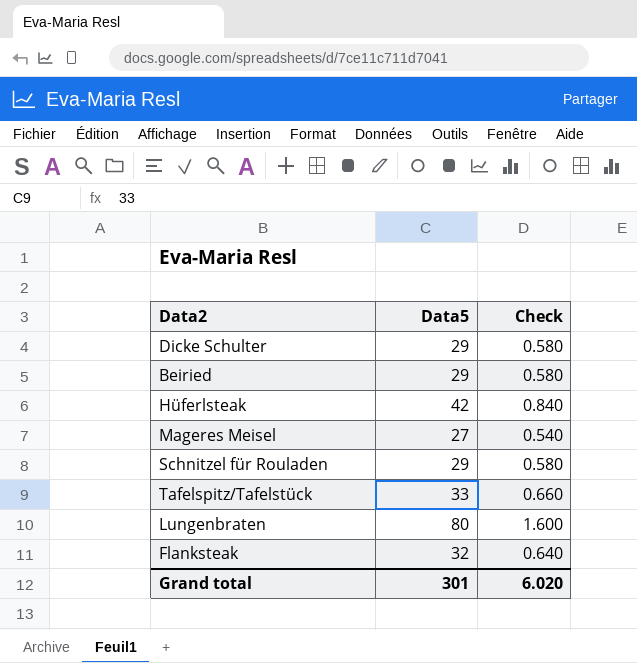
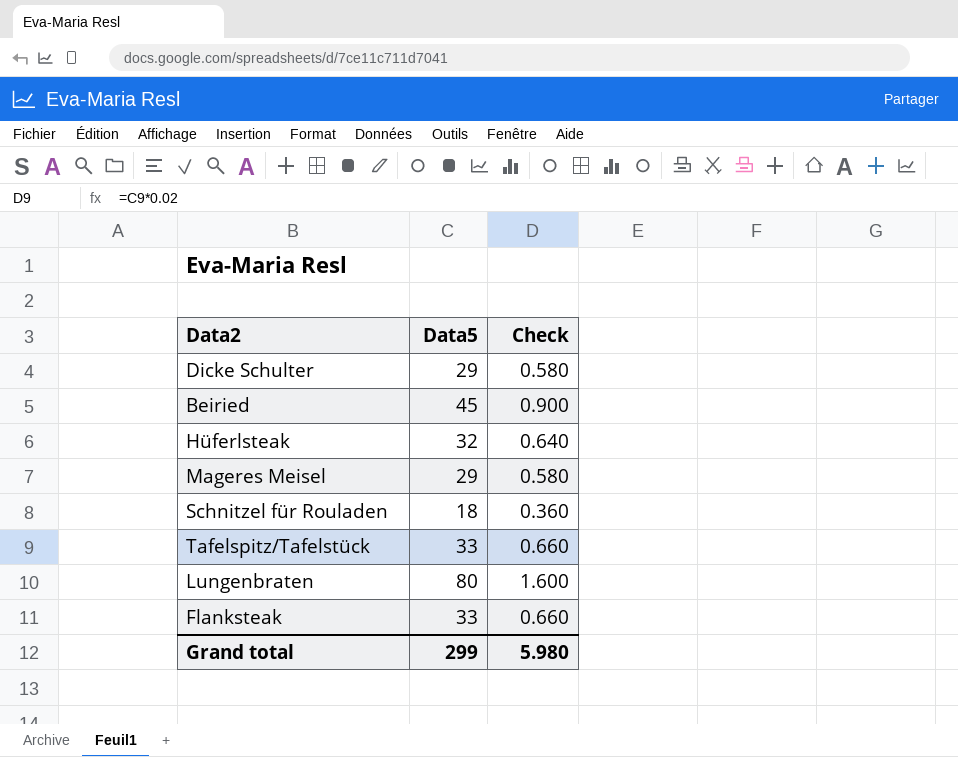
Beiried | Data5: 29 -> 45
Beiried | Check: 0.580 -> 0.900
Hüferlsteak | Data5: 42 -> 32
Hüferlsteak | Check: 0.840 -> 0.640
Mageres Meisel | Data5: 27 -> 29
Mageres Meisel | Check: 0.540 -> 0.580
Schnitzel für Rouladen | Data5: 29 -> 18
Schnitzel für Rouladen | Check: 0.580 -> 0.360
Flanksteak | Data5: 32 -> 33
Flanksteak | Check: 0.640 -> 0.660
Grand total | Data5: 301 -> 299
Grand total | Check: 6.020 -> 5.980

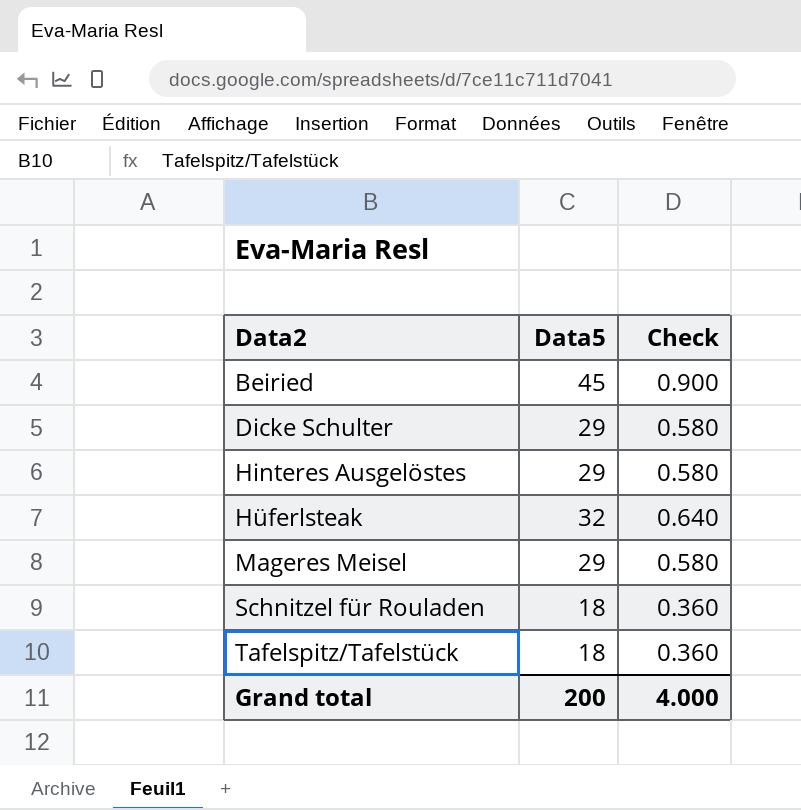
row order: none -> Data2 ascending
row Lungenbraten: 80 | 1.600 -> none
row Flanksteak: 33 | 0.660 -> none
row Hinteres Ausgelöstes: none -> 29 | 0.580
Tafelspitz/Tafelstück | Data5: 33 -> 18
Tafelspitz/Tafelstück | Check: 0.660 -> 0.360
Grand total | Data5: 299 -> 200
Grand total | Check: 5.980 -> 4.000

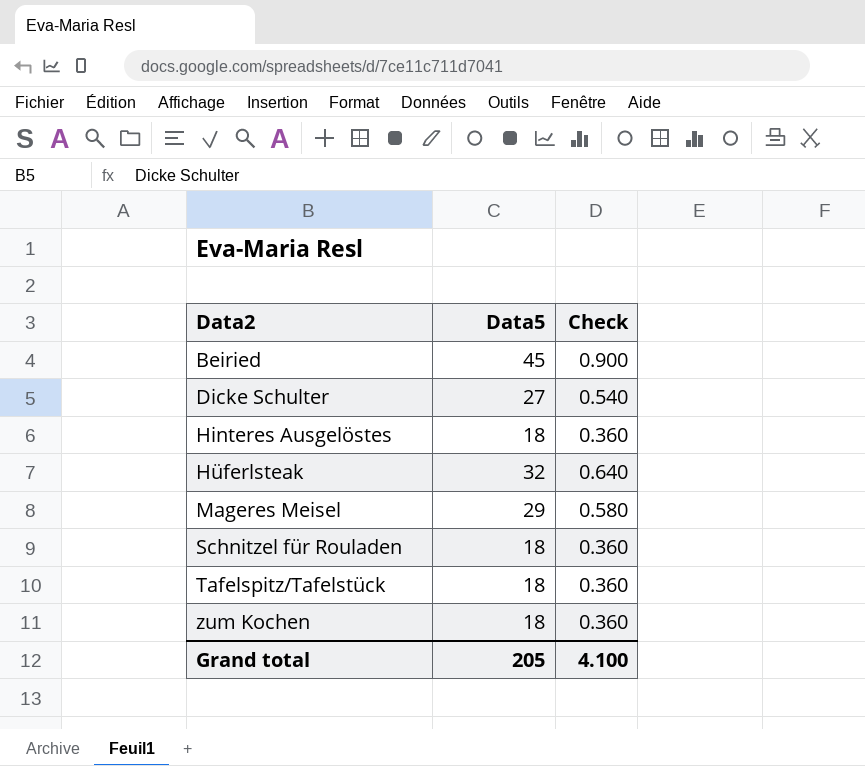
Dicke Schulter | Data5: 29 -> 27
Dicke Schulter | Check: 0.580 -> 0.540
Hinteres Ausgelöstes | Data5: 29 -> 18
Hinteres Ausgelöstes | Check: 0.580 -> 0.360
row zum Kochen: none -> 18 | 0.360
Grand total | Data5: 200 -> 205
Grand total | Check: 4.000 -> 4.100

